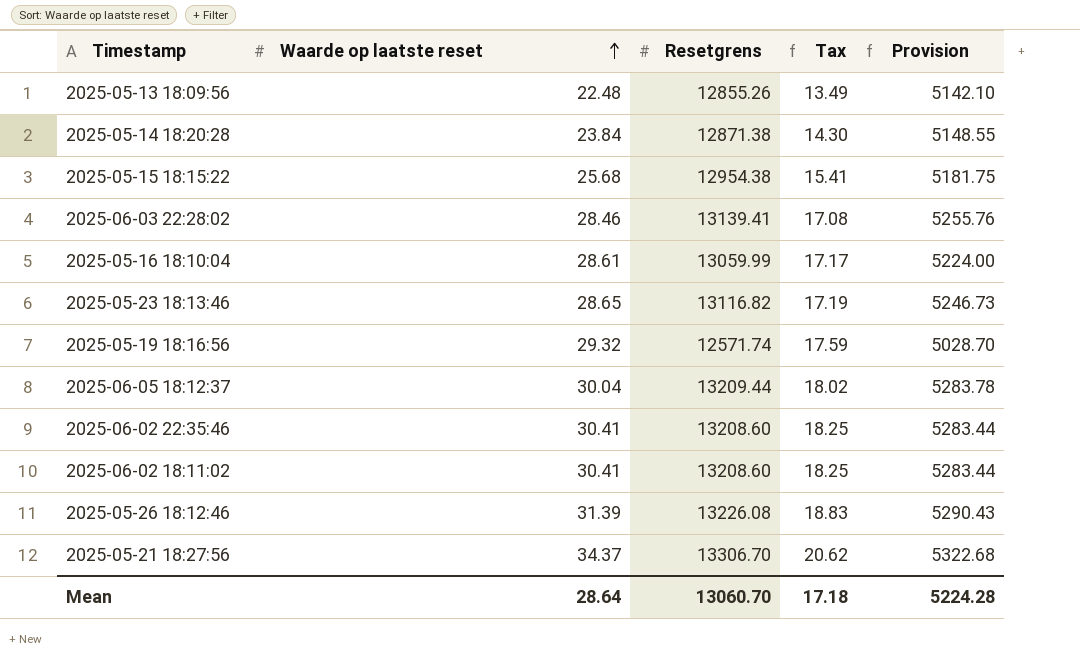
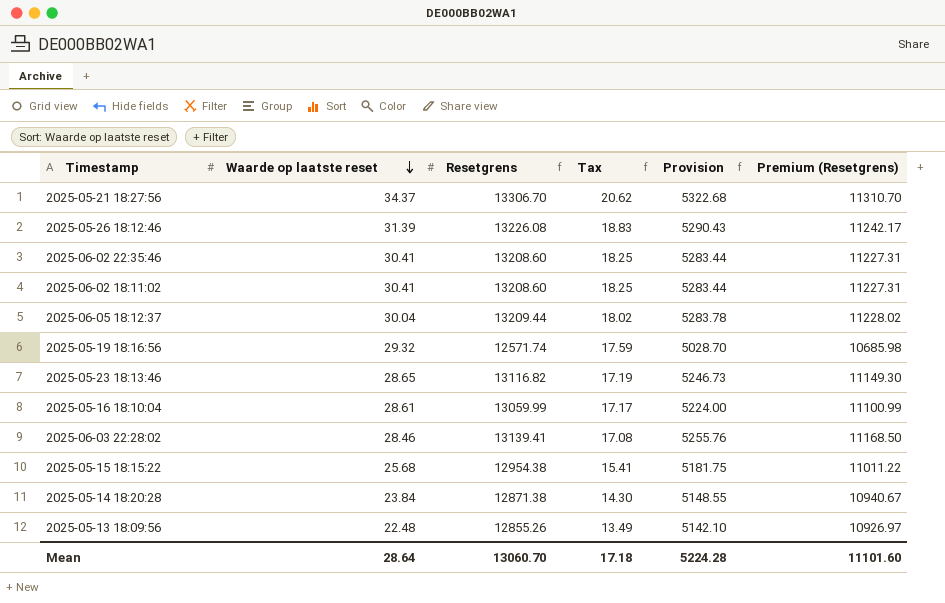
row order: Waarde op laatste reset ascending -> Waarde op laatste reset descending
column Premium (Resetgrens) | formula: none -> [Resetgrens] * 0.85

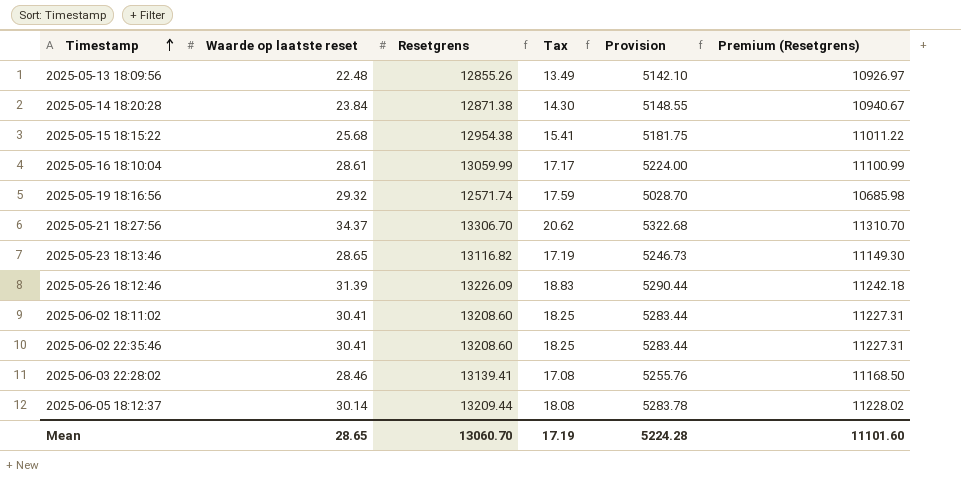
row order: Waarde op laatste reset descending -> Timestamp ascending
2025-05-26 18:12:46 | Resetgrens: 13226.08 -> 13226.09
2025-05-26 18:12:46 | Provision: 5290.43 -> 5290.44
2025-05-26 18:12:46 | Premium (Resetgrens): 11242.17 -> 11242.18
2025-06-05 18:12:37 | Waarde op laatste reset: 30.04 -> 30.14
2025-06-05 18:12:37 | Tax: 18.02 -> 18.08
Mean | Waarde op laatste reset: 28.64 -> 28.65
Mean | Tax: 17.18 -> 17.19

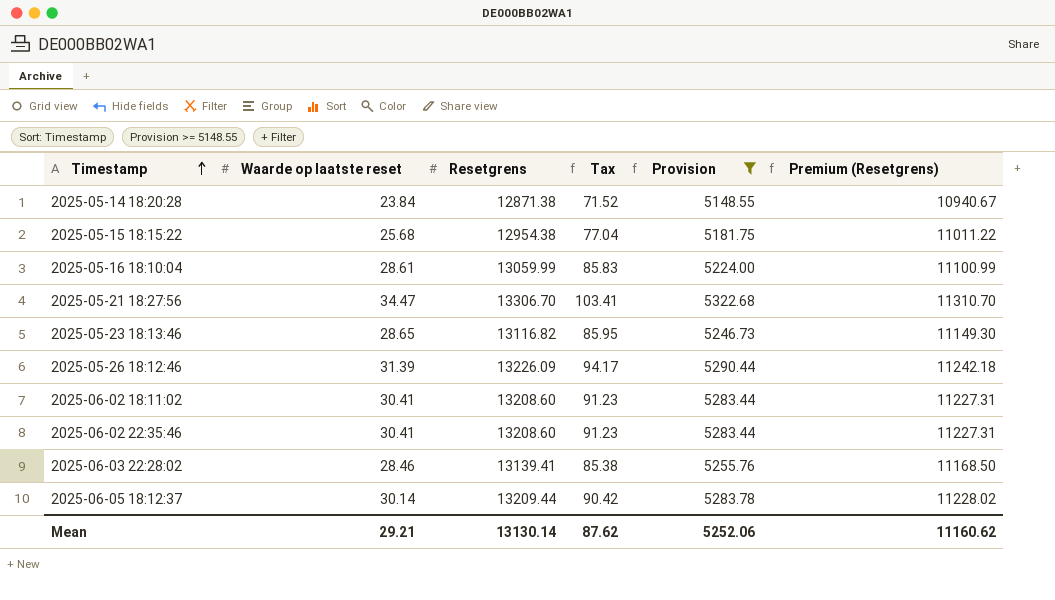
filter: none -> Provision >= 5148.55
column Tax | formula: [Waarde op laatste reset] * 0.6 -> [Waarde op laatste reset] * 3
2025-05-21 18:27:56 | Waarde op laatste reset: 34.37 -> 34.47
Mean | Waarde op laatste reset: 28.65 -> 29.21
Mean | Resetgrens: 13060.70 -> 13130.14
Mean | Tax: 17.19 -> 87.62
Mean | Provision: 5224.28 -> 5252.06
Mean | Premium (Resetgrens): 11101.60 -> 11160.62

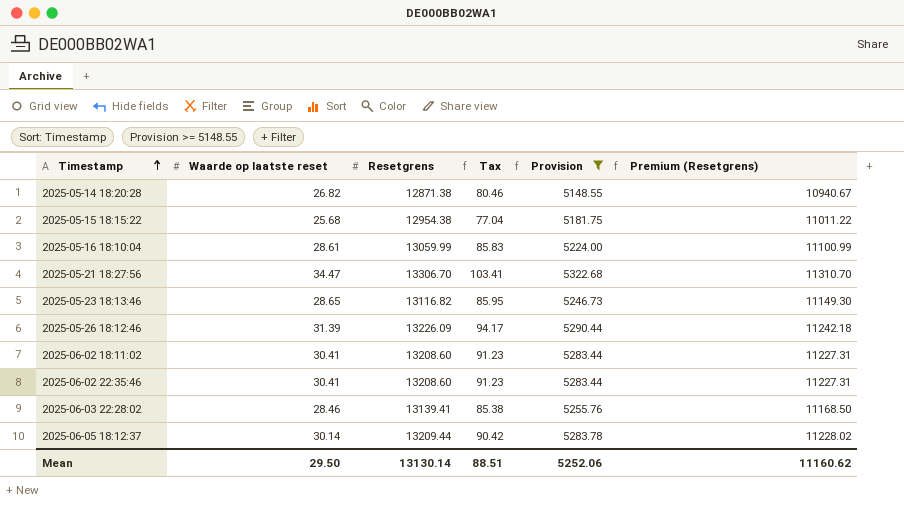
2025-05-14 18:20:28 | Waarde op laatste reset: 23.84 -> 26.82
2025-05-14 18:20:28 | Tax: 71.52 -> 80.46
Mean | Waarde op laatste reset: 29.21 -> 29.50
Mean | Tax: 87.62 -> 88.51

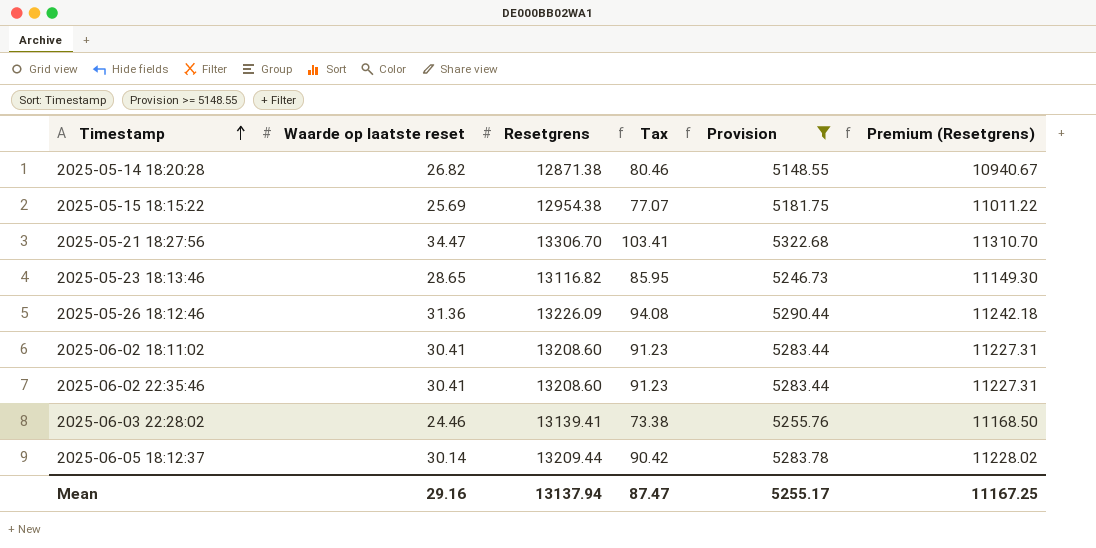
row 2025-05-16 18:10:04: 28.61 | 13059.99 | 85.83 | 5224.00 | 11100.99 -> none
2025-05-15 18:15:22 | Waarde op laatste reset: 25.68 -> 25.69
2025-05-15 18:15:22 | Tax: 77.04 -> 77.07
2025-05-26 18:12:46 | Waarde op laatste reset: 31.39 -> 31.36
2025-05-26 18:12:46 | Tax: 94.17 -> 94.08
2025-06-03 22:28:02 | Waarde op laatste reset: 28.46 -> 24.46
2025-06-03 22:28:02 | Tax: 85.38 -> 73.38
Mean | Waarde op laatste reset: 29.50 -> 29.16
Mean | Resetgrens: 13130.14 -> 13137.94
Mean | Tax: 88.51 -> 87.47
Mean | Provision: 5252.06 -> 5255.17
Mean | Premium (Resetgrens): 11160.62 -> 11167.25

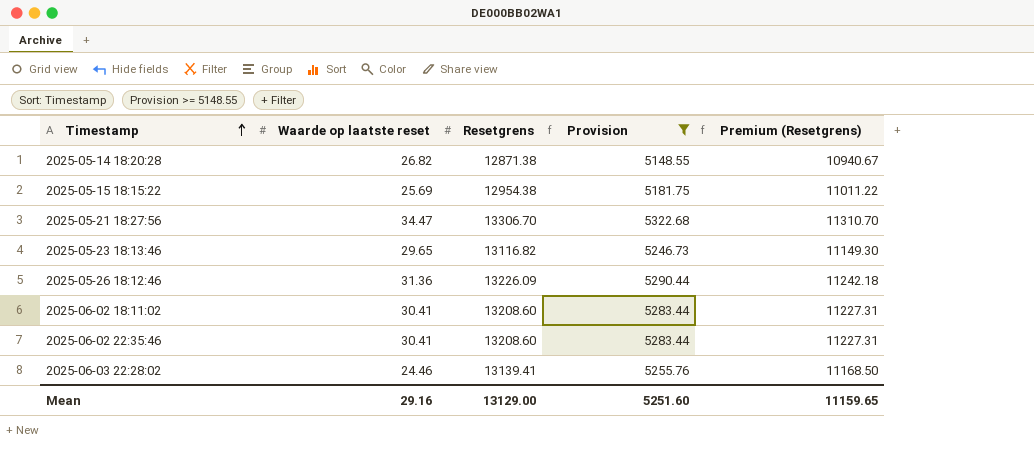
column Tax | formula: [Waarde op laatste reset] * 3 -> none
row 2025-06-05 18:12:37: 30.14 | 13209.44 | 90.42 | 5283.78 | 11228.02 -> none
2025-05-23 18:13:46 | Waarde op laatste reset: 28.65 -> 29.65
Mean | Resetgrens: 13137.94 -> 13129.00
Mean | Provision: 5255.17 -> 5251.60
Mean | Premium (Resetgrens): 11167.25 -> 11159.65

